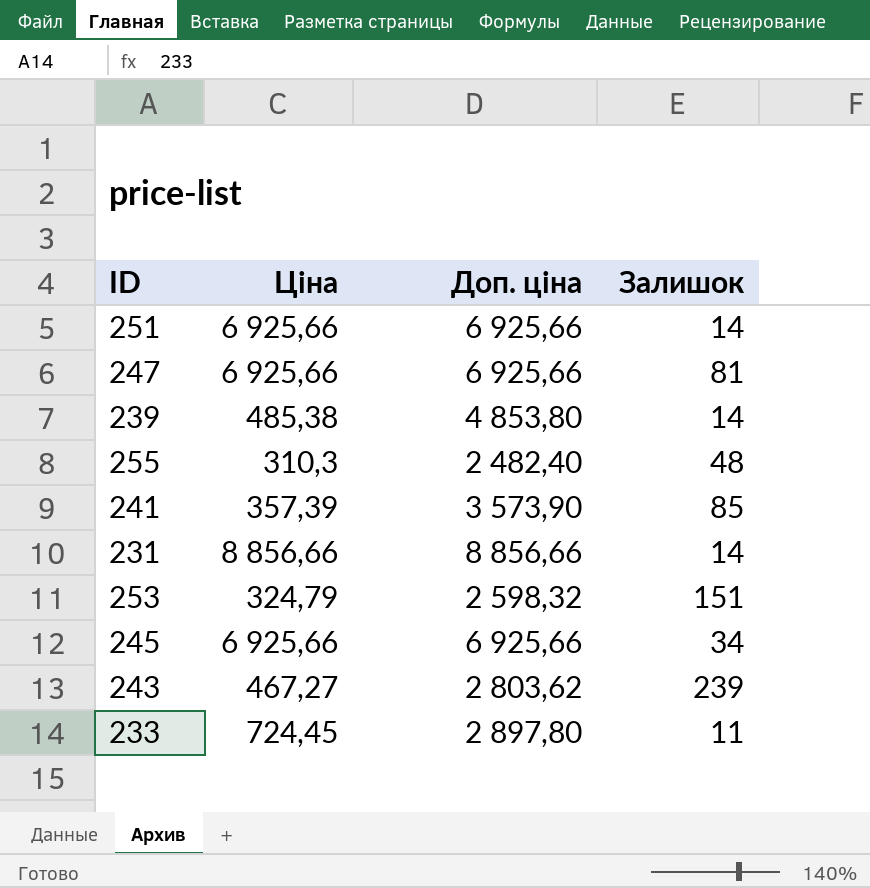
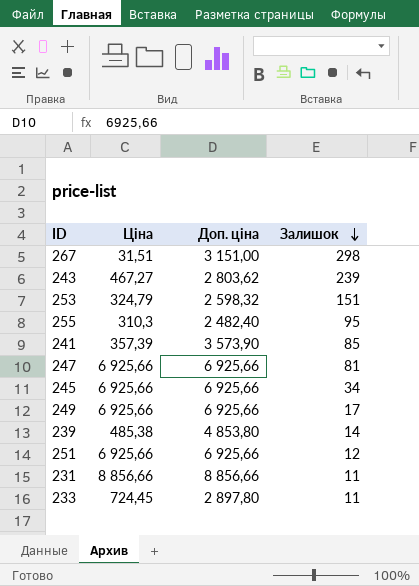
row order: none -> Залишок descending
row 267: none -> 31,51 | 3 151,00 | 298
255 | Залишок: 48 -> 95
row 249: none -> 6 925,66 | 6 925,66 | 17
251 | Залишок: 14 -> 12
231 | Залишок: 14 -> 11

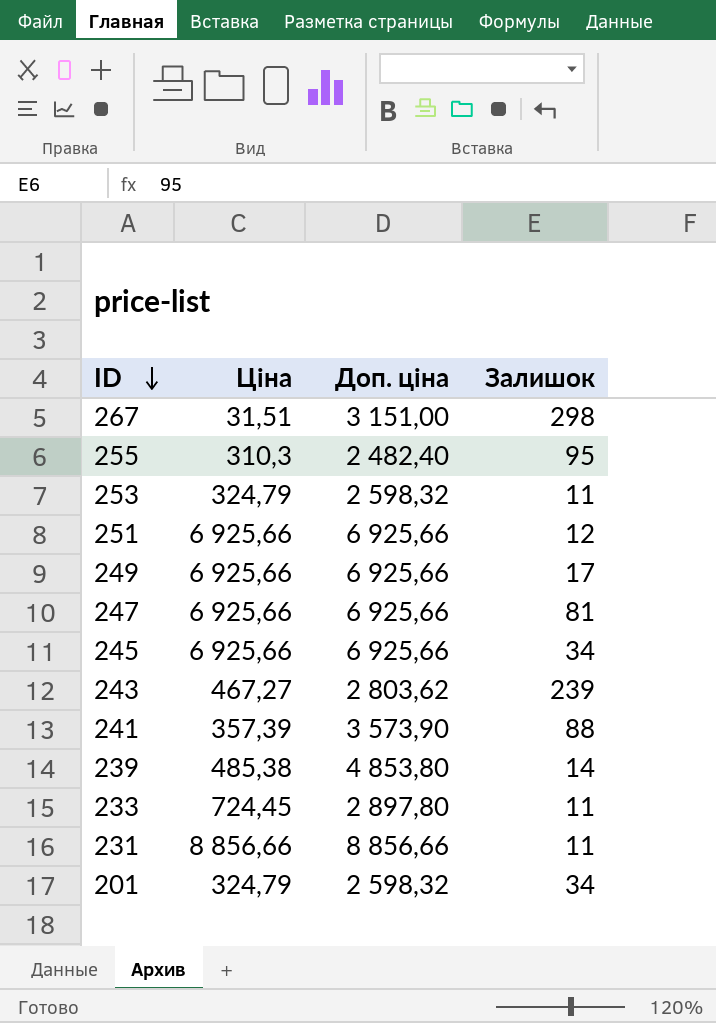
row order: Залишок descending -> ID descending
253 | Залишок: 151 -> 11
241 | Залишок: 85 -> 88
row 201: none -> 324,79 | 2 598,32 | 34

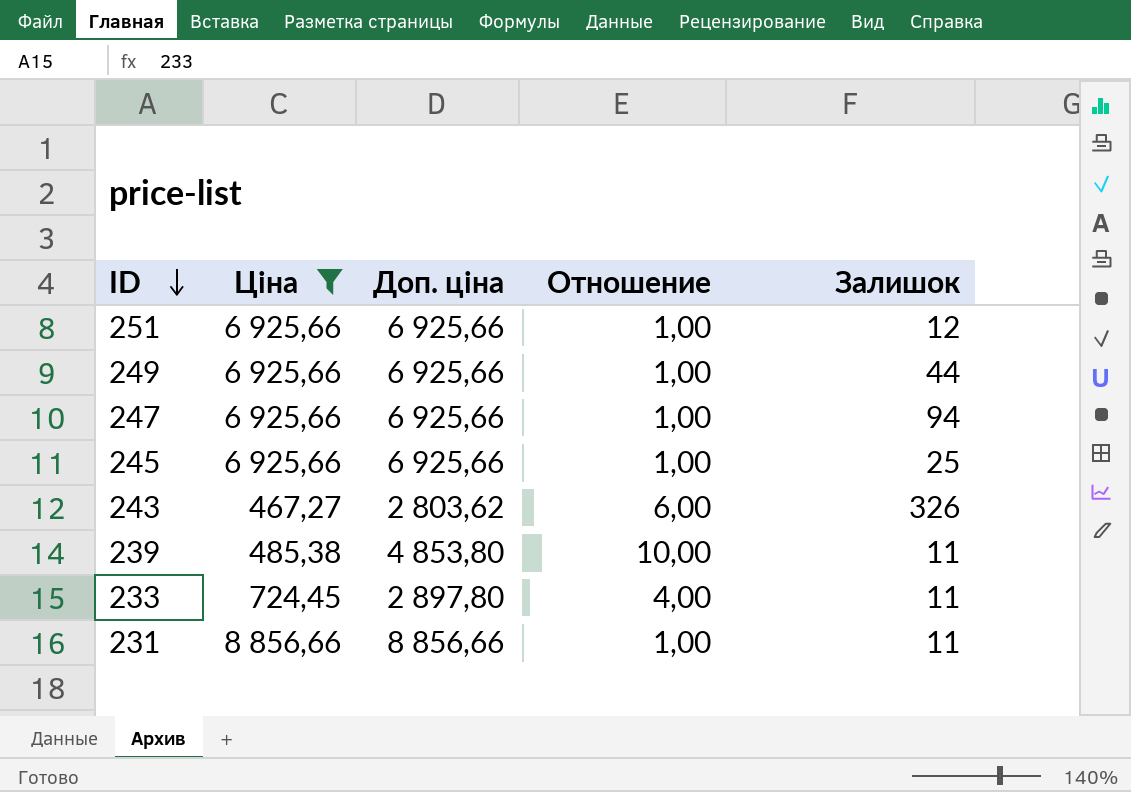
filter: none -> Ціна >= 467,27
column Отношение | formula: none -> [Доп. ціна] / [Ціна]
249 | Залишок: 17 -> 44
247 | Залишок: 81 -> 94
245 | Залишок: 34 -> 25
243 | Залишок: 239 -> 326
239 | Залишок: 14 -> 11

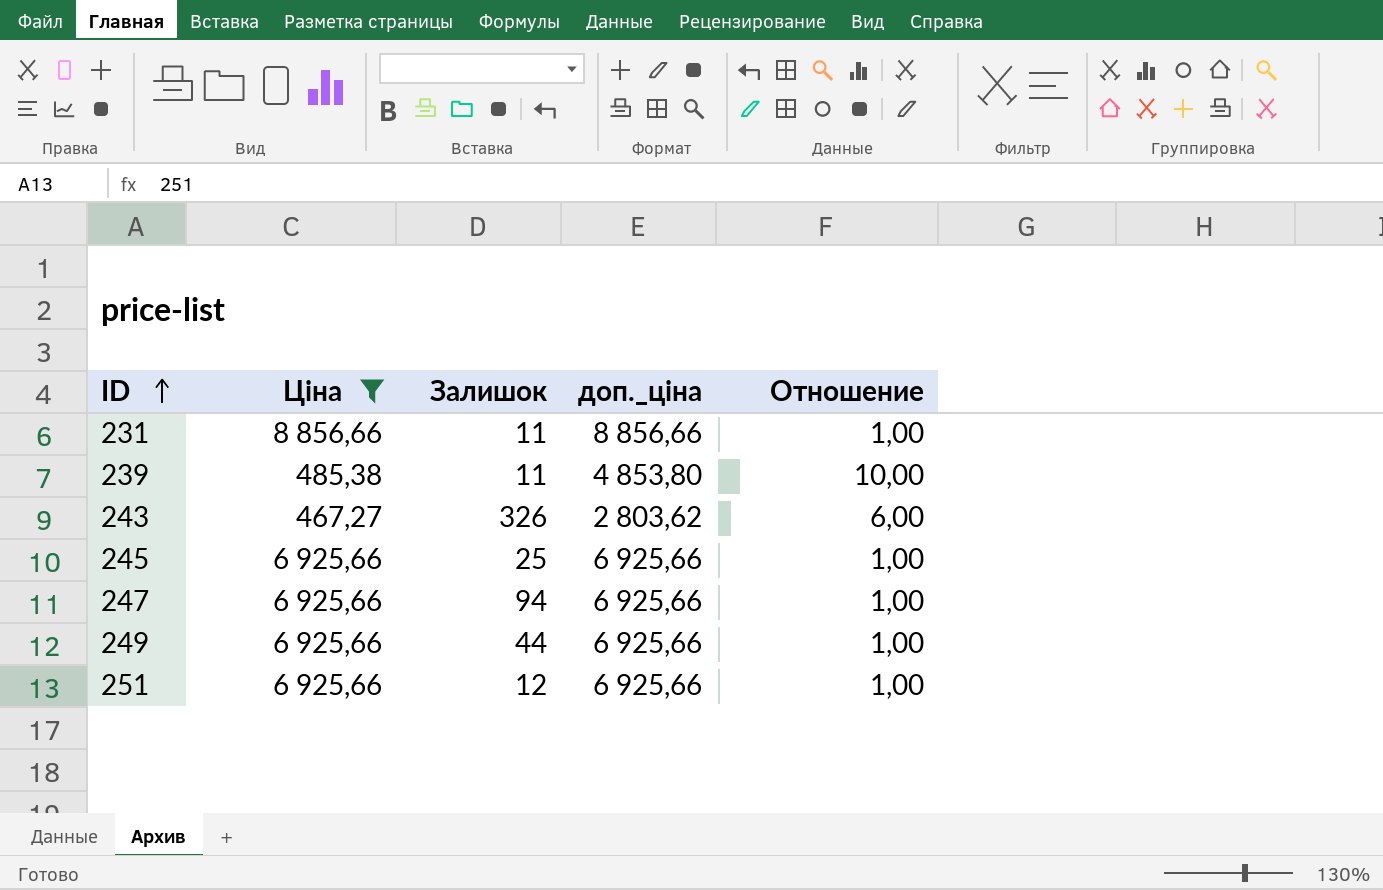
row order: ID descending -> ID ascending
column Залишок | position: 5 -> 3
column name: Доп. ціна -> доп._ціна
row 233: 724,45 | 2 897,80 | 4,00 | 11 -> none

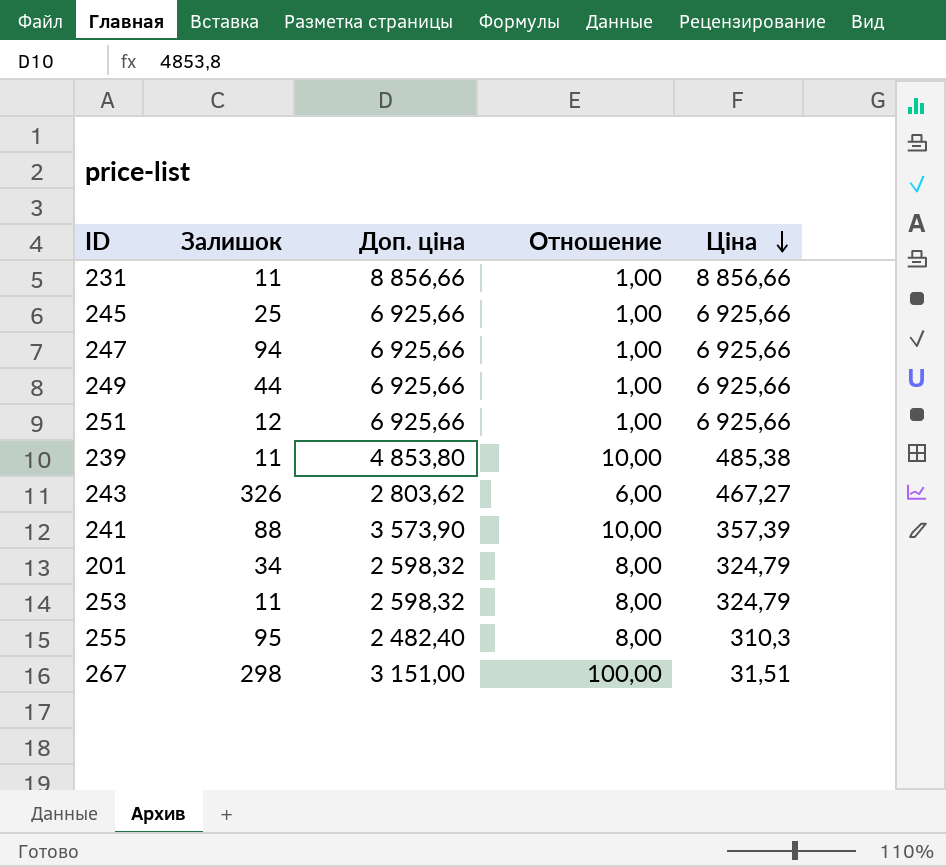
filter: Ціна >= 467,27 -> none
row order: ID ascending -> Ціна descending
column name: доп._ціна -> Доп. ціна
column Ціна | position: 2 -> 5

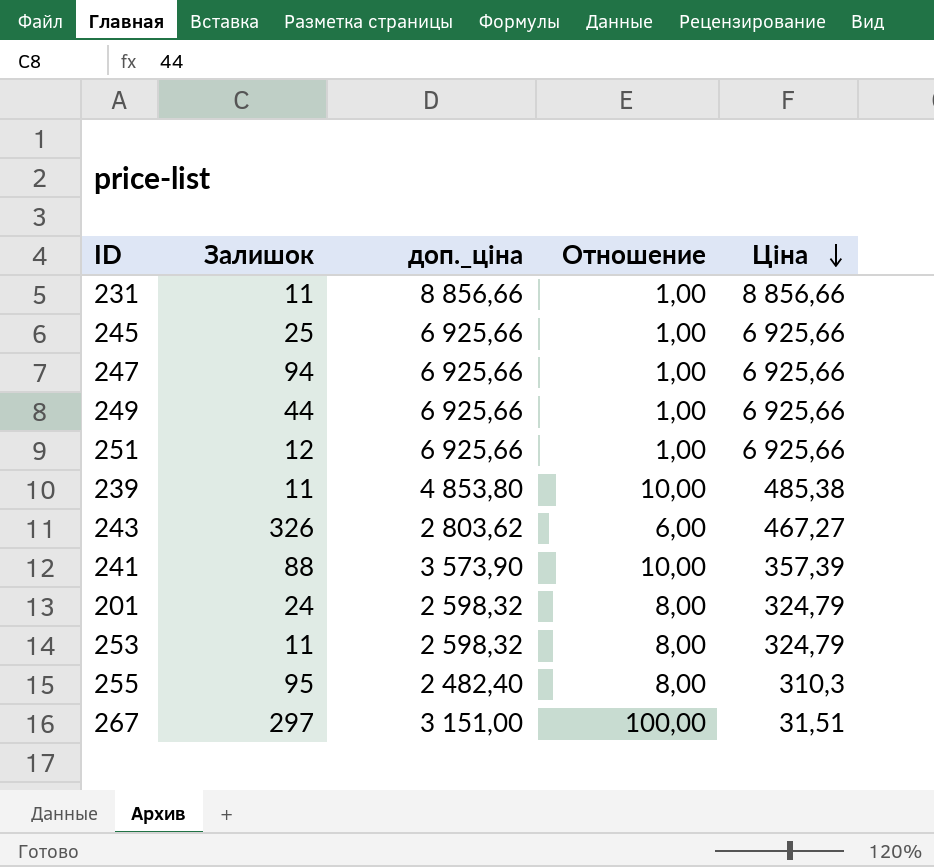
column name: Доп. ціна -> доп._ціна
201 | Залишок: 34 -> 24
267 | Залишок: 298 -> 297

